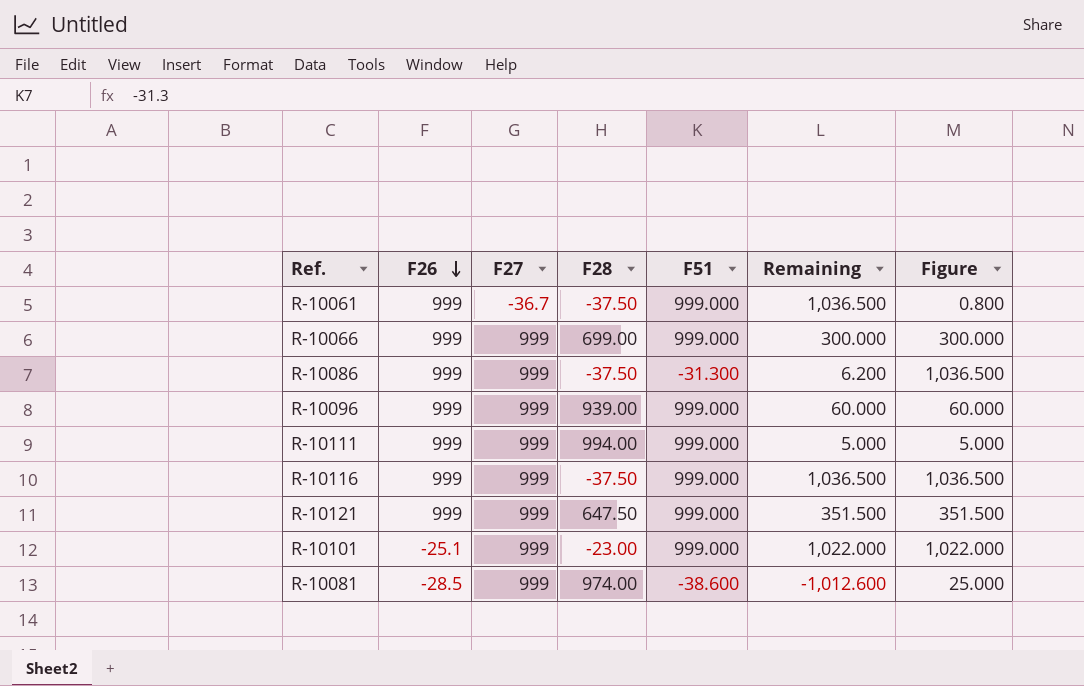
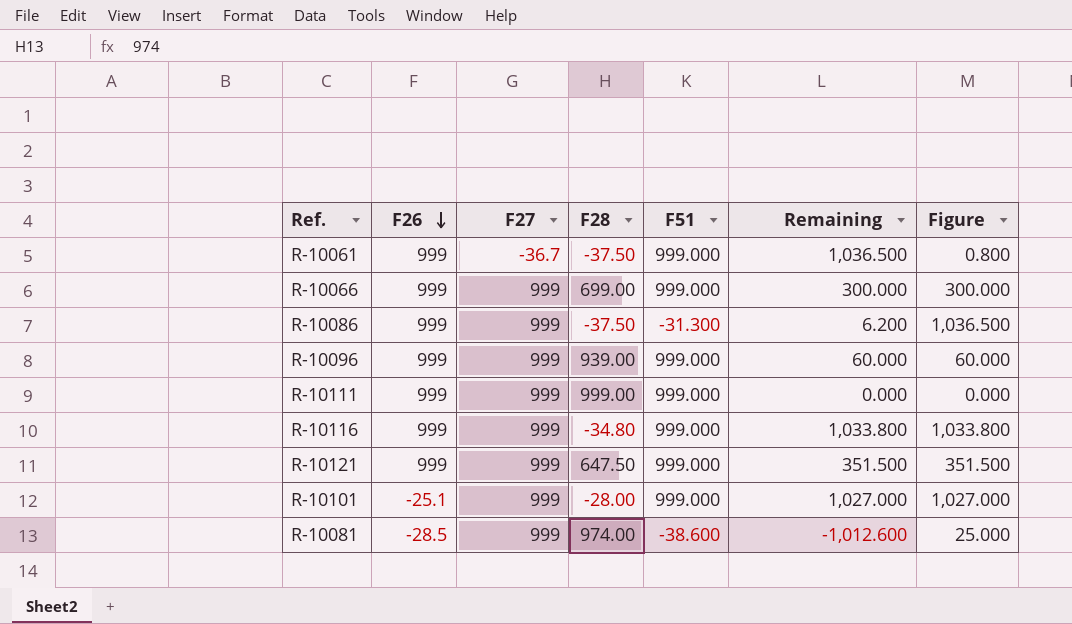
R-10111 | F28: 994.00 -> 999.00
R-10111 | Remaining: 5.000 -> 0.000
R-10111 | Figure: 5.000 -> 0.000
R-10116 | F28: -37.50 -> -34.80
R-10116 | Remaining: 1,036.500 -> 1,033.800
R-10116 | Figure: 1,036.500 -> 1,033.800
R-10101 | F28: -23.00 -> -28.00
R-10101 | Remaining: 1,022.000 -> 1,027.000
R-10101 | Figure: 1,022.000 -> 1,027.000

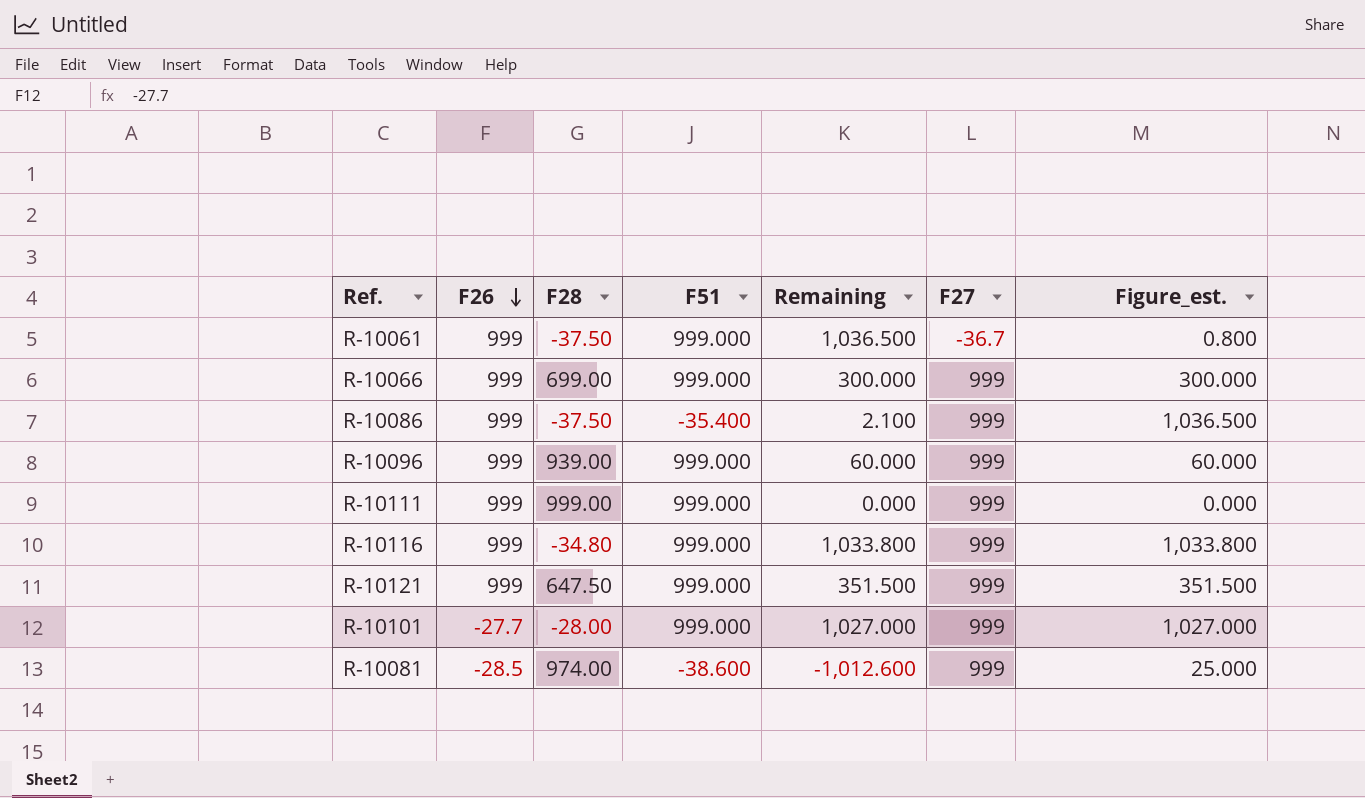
column F27 | position: 3 -> 6
column name: Figure -> Figure_est.
R-10086 | F51: -31.300 -> -35.400
R-10086 | Remaining: 6.200 -> 2.100
R-10101 | F26: -25.1 -> -27.7

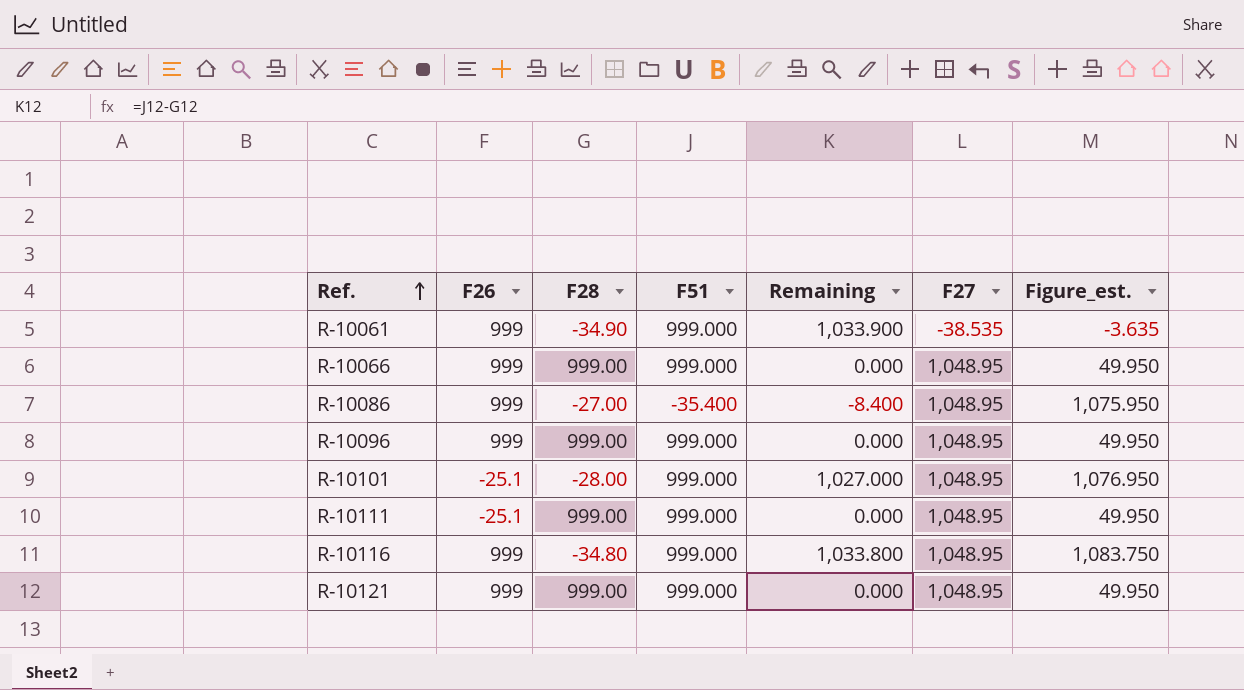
row order: F26 descending -> Ref. ascending
row R-10081: -28.5 | 974.00 | -38.600 | -1,012.600 | 999 | 25.000 -> none
R-10061 | F28: -37.50 -> -34.90
R-10061 | Remaining: 1,036.500 -> 1,033.900
R-10061 | F27: -36.7 -> -38.535
R-10061 | Figure_est.: 0.800 -> -3.635
R-10066 | F28: 699.00 -> 999.00
R-10066 | Remaining: 300.000 -> 0.000
R-10066 | F27: 999 -> 1,048.95
R-10066 | Figure_est.: 300.000 -> 49.950
R-10086 | F28: -37.50 -> -27.00
R-10086 | Remaining: 2.100 -> -8.400
R-10086 | F27: 999 -> 1,048.95
R-10086 | Figure_est.: 1,036.500 -> 1,075.950
R-10096 | F28: 939.00 -> 999.00
R-10096 | Remaining: 60.000 -> 0.000
R-10096 | F27: 999 -> 1,048.95
R-10096 | Figure_est.: 60.000 -> 49.950
R-10101 | F26: -27.7 -> -25.1
R-10101 | F27: 999 -> 1,048.95
R-10101 | Figure_est.: 1,027.000 -> 1,076.950
R-10111 | F26: 999 -> -25.1
R-10111 | F27: 999 -> 1,048.95
R-10111 | Figure_est.: 0.000 -> 49.950
R-10116 | F27: 999 -> 1,048.95
R-10116 | Figure_est.: 1,033.800 -> 1,083.750
R-10121 | F28: 647.50 -> 999.00
R-10121 | Remaining: 351.500 -> 0.000
R-10121 | F27: 999 -> 1,048.95
R-10121 | Figure_est.: 351.500 -> 49.950

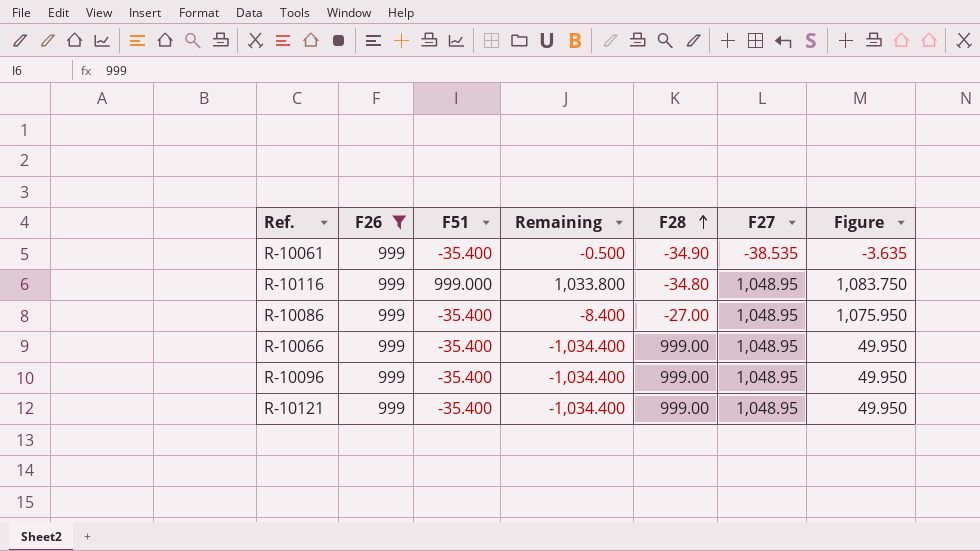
filter: none -> F26 = 999
row order: Ref. ascending -> F28 ascending
column F28 | position: 3 -> 5
column name: Figure_est. -> Figure
R-10061 | F51: 999.000 -> -35.400
R-10061 | Remaining: 1,033.900 -> -0.500
R-10066 | F51: 999.000 -> -35.400
R-10066 | Remaining: 0.000 -> -1,034.400
R-10096 | F51: 999.000 -> -35.400
R-10096 | Remaining: 0.000 -> -1,034.400
R-10121 | F51: 999.000 -> -35.400
R-10121 | Remaining: 0.000 -> -1,034.400

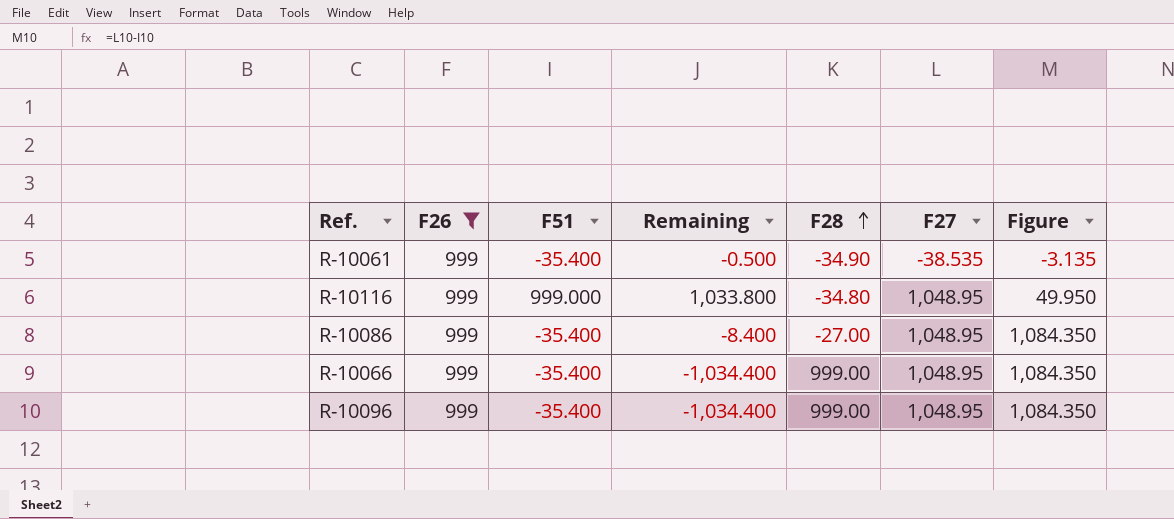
column Figure | formula: [F27] - [F28] -> [F27] - [F51]
row R-10121: 999 | -35.400 | -1,034.400 | 999.00 | 1,048.95 | 49.950 -> none

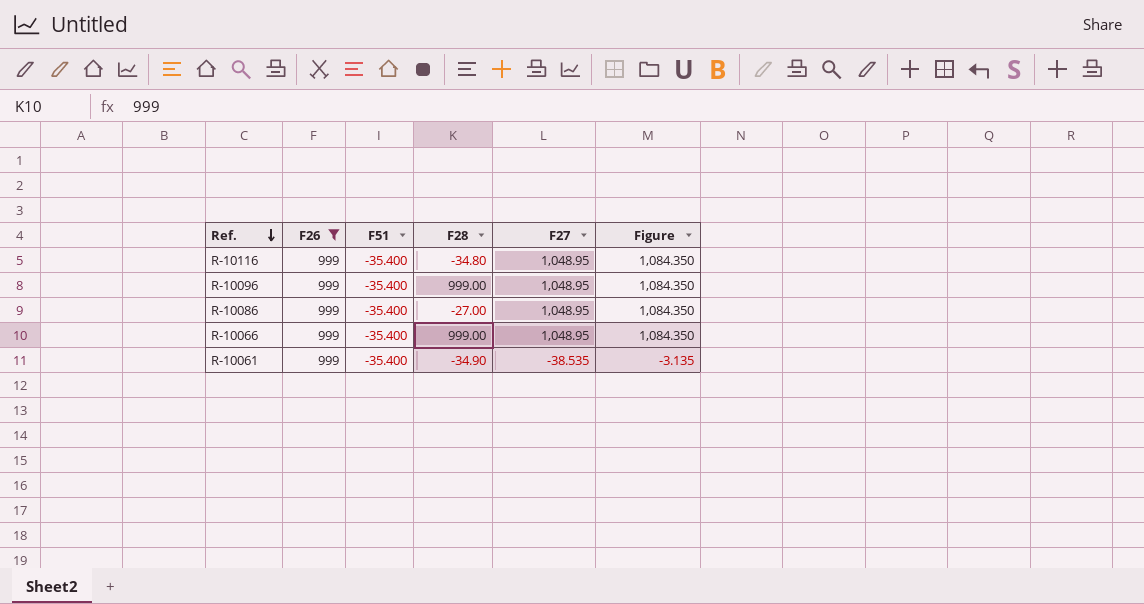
row order: F28 ascending -> Ref. descending
column Remaining | formula: [F51] - [F28] -> none
R-10116 | F51: 999.000 -> -35.400
R-10116 | Figure: 49.950 -> 1,084.350

